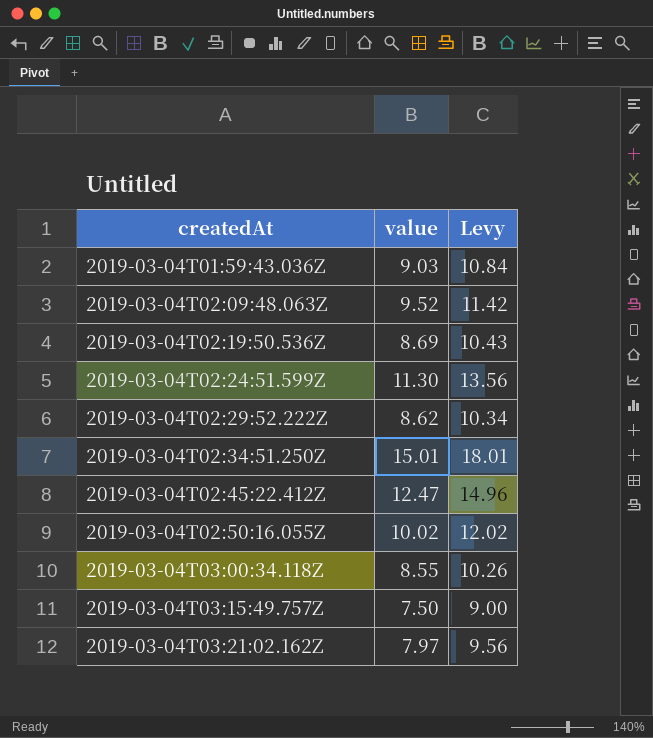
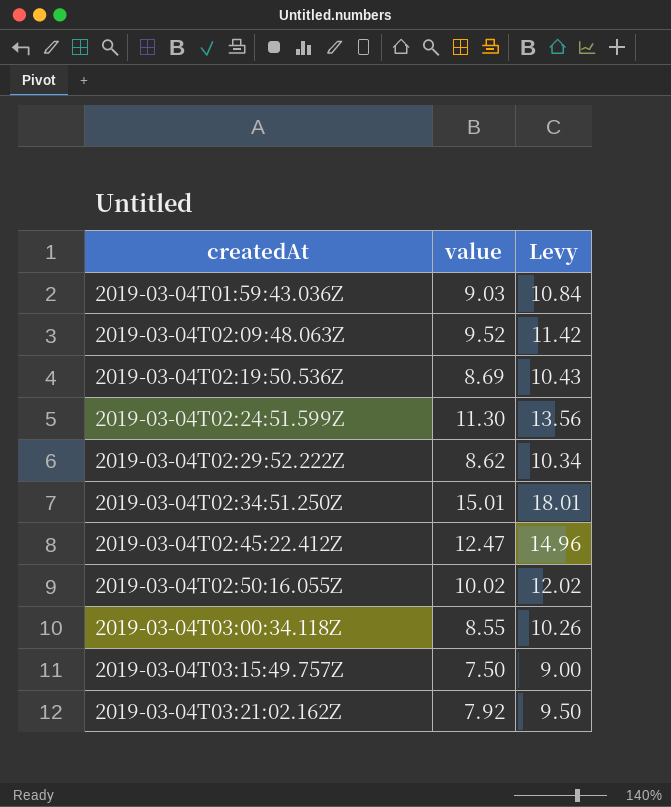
2019-03-04T03:21:02.162Z | value: 7.97 -> 7.92
2019-03-04T03:21:02.162Z | Levy: 9.56 -> 9.50

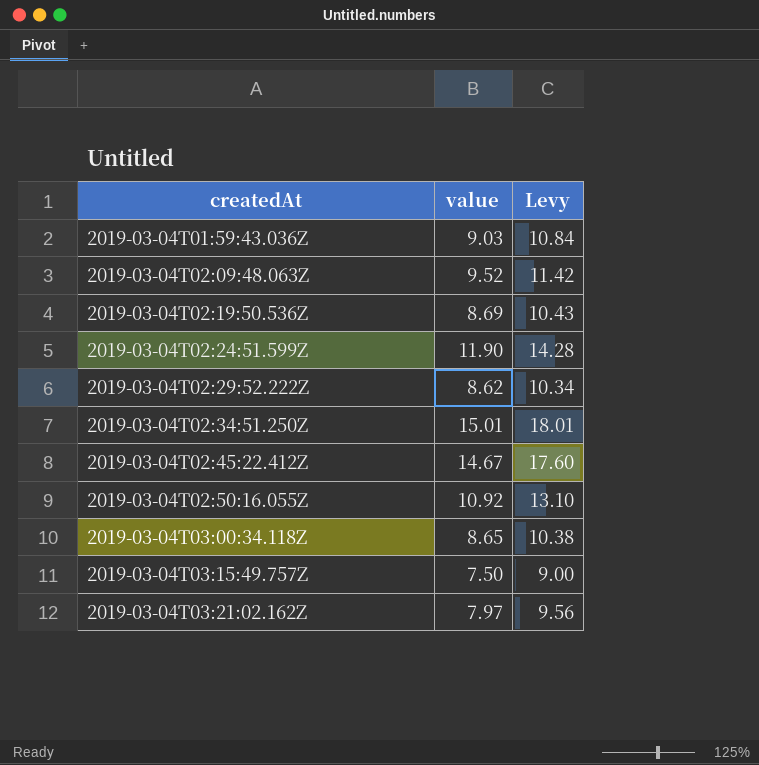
2019-03-04T02:24:51.599Z | value: 11.30 -> 11.90
2019-03-04T02:24:51.599Z | Levy: 13.56 -> 14.28
2019-03-04T02:45:22.412Z | value: 12.47 -> 14.67
2019-03-04T02:45:22.412Z | Levy: 14.96 -> 17.60
2019-03-04T02:50:16.055Z | value: 10.02 -> 10.92
2019-03-04T02:50:16.055Z | Levy: 12.02 -> 13.10
2019-03-04T03:00:34.118Z | value: 8.55 -> 8.65
2019-03-04T03:00:34.118Z | Levy: 10.26 -> 10.38
2019-03-04T03:21:02.162Z | value: 7.92 -> 7.97
2019-03-04T03:21:02.162Z | Levy: 9.50 -> 9.56

